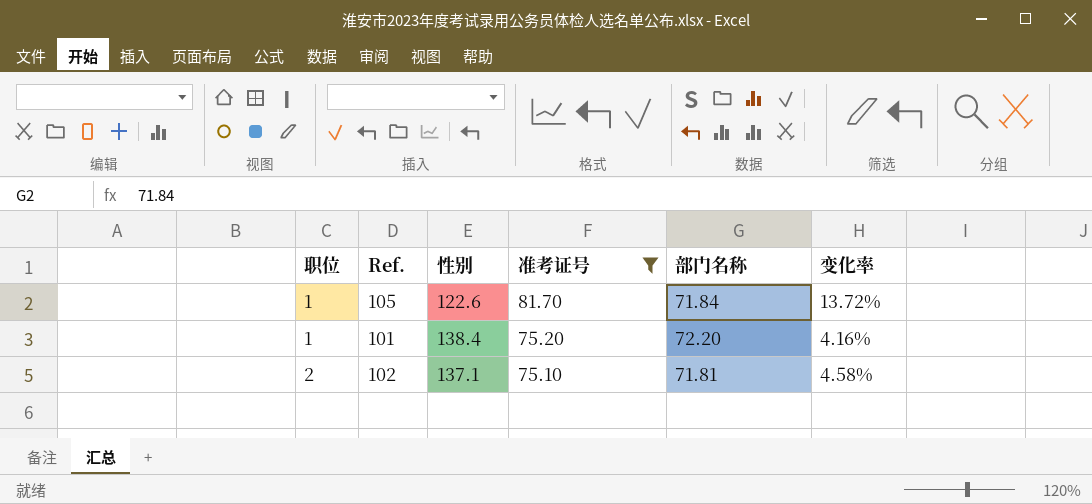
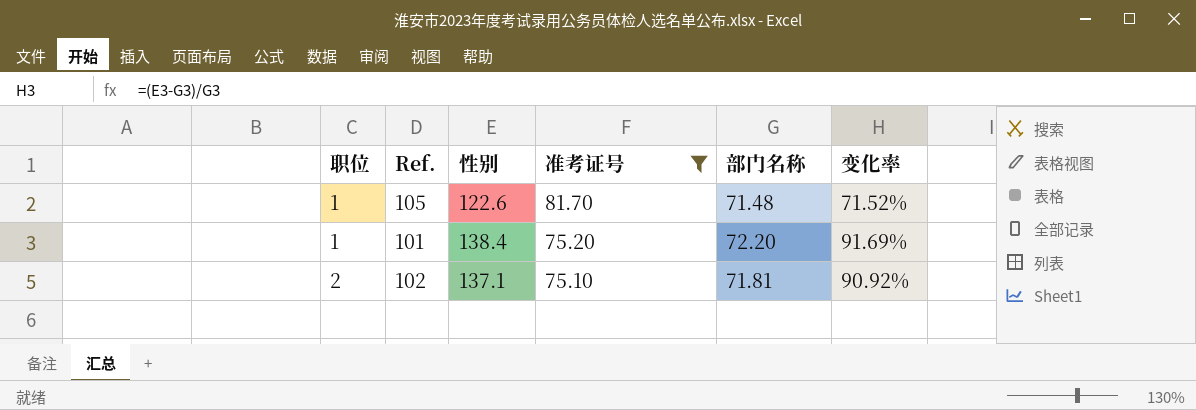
column 变化率 | formula: ([准考证号] - [部门名称]) / [部门名称] -> ([性别] - [部门名称]) / [部门名称]
105 | 部门名称: 71.84 -> 71.48

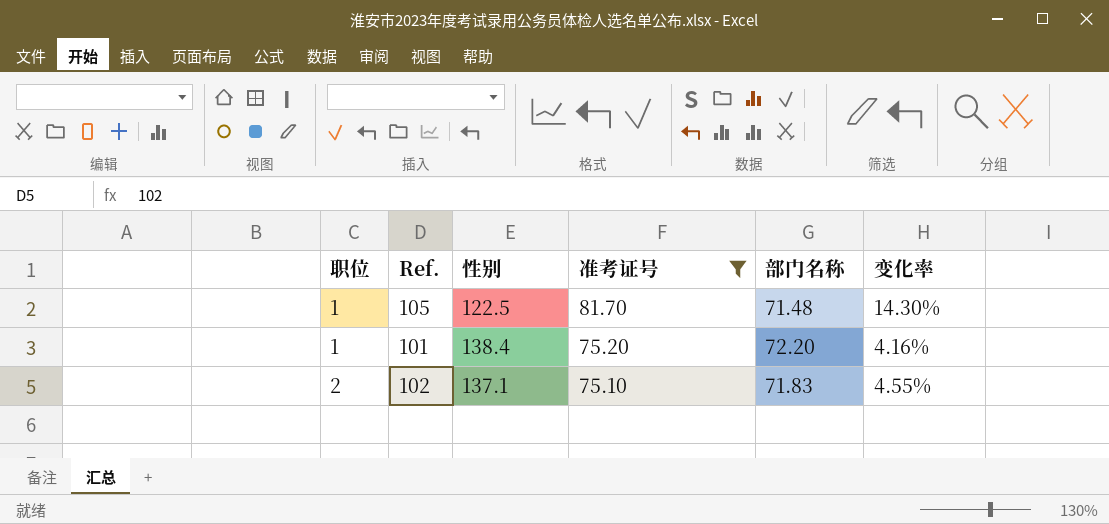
column 变化率 | formula: ([性别] - [部门名称]) / [部门名称] -> ([准考证号] - [部门名称]) / [部门名称]
105 | 性别: 122.6 -> 122.5
102 | 部门名称: 71.81 -> 71.83

